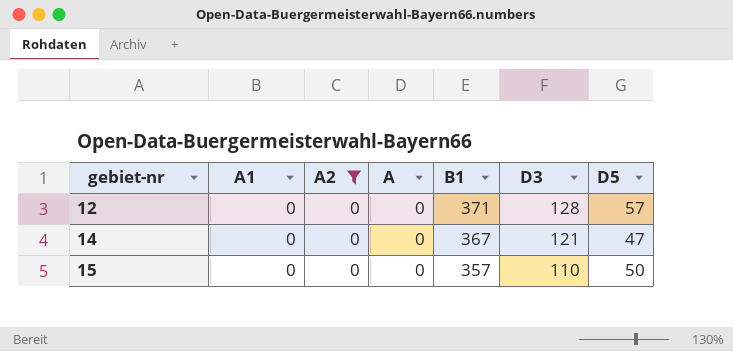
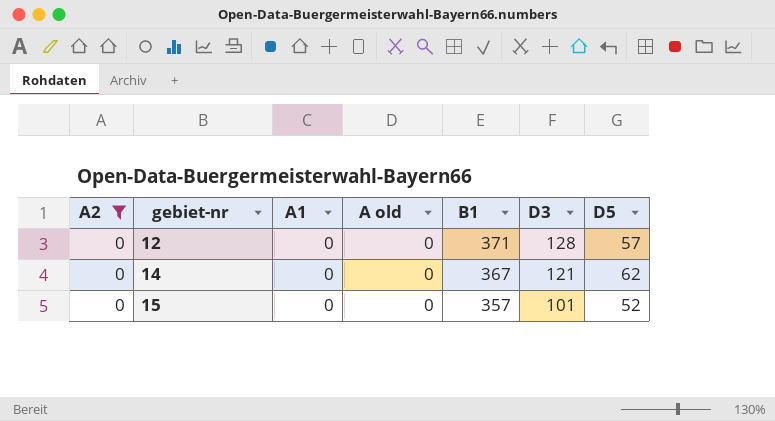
column A2 | position: 3 -> 1
column name: A -> A old
14 | D5: 47 -> 62
15 | D3: 110 -> 101
15 | D5: 50 -> 52

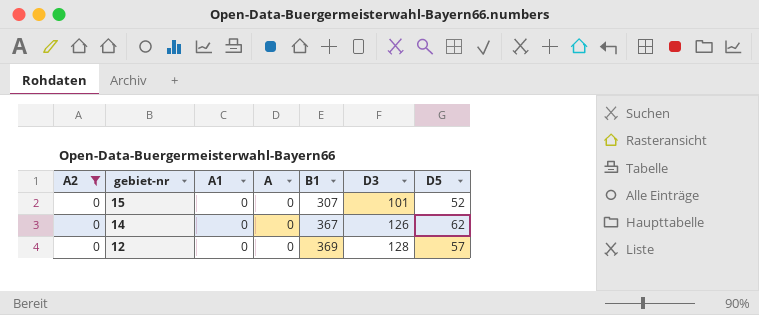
row order: gebiet-nr ascending -> gebiet-nr descending
column name: A old -> A
15 | B1: 357 -> 307
14 | D3: 121 -> 126
12 | B1: 371 -> 369

